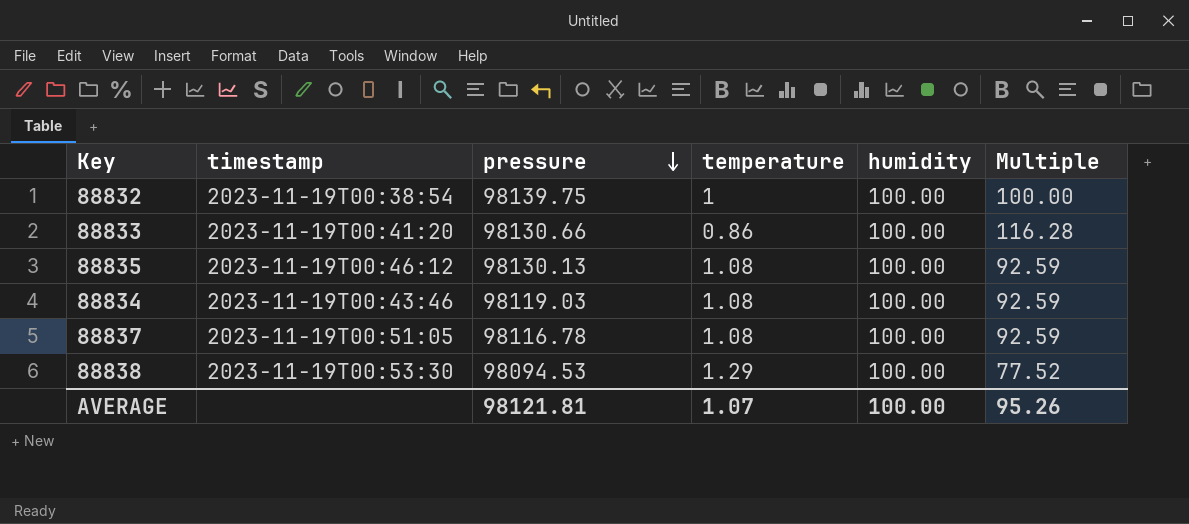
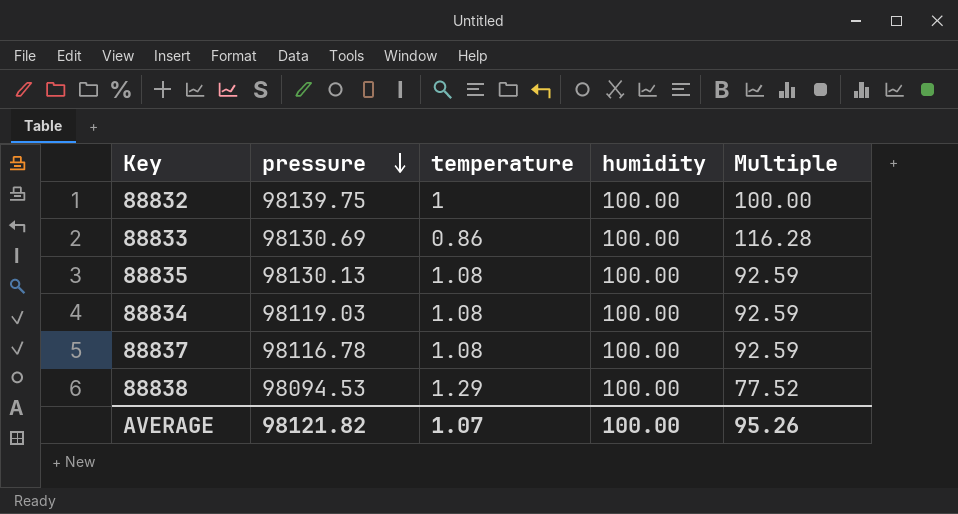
column timestamp | position: 2 -> none
88833 | pressure: 98130.66 -> 98130.69
AVERAGE | pressure: 98121.81 -> 98121.82

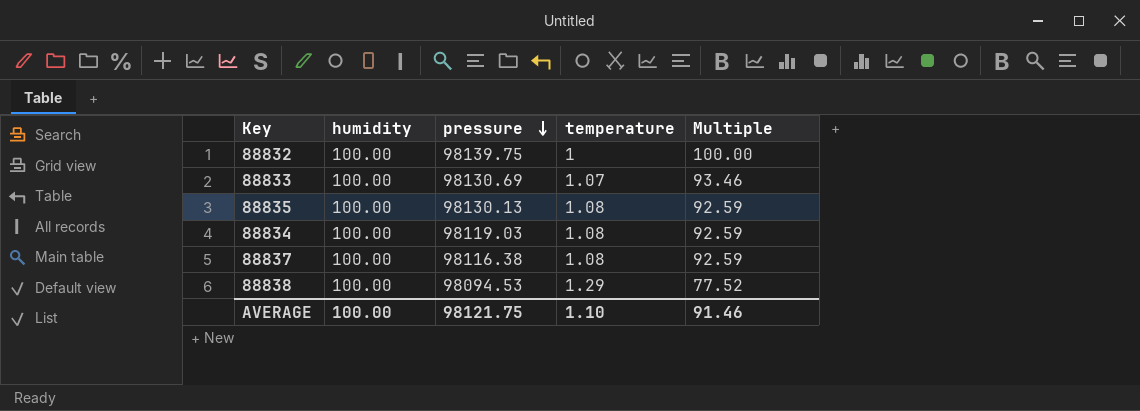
column humidity | position: 4 -> 2
88833 | temperature: 0.86 -> 1.07
88833 | Multiple: 116.28 -> 93.46
88837 | pressure: 98116.78 -> 98116.38
AVERAGE | pressure: 98121.82 -> 98121.75
AVERAGE | temperature: 1.07 -> 1.10
AVERAGE | Multiple: 95.26 -> 91.46

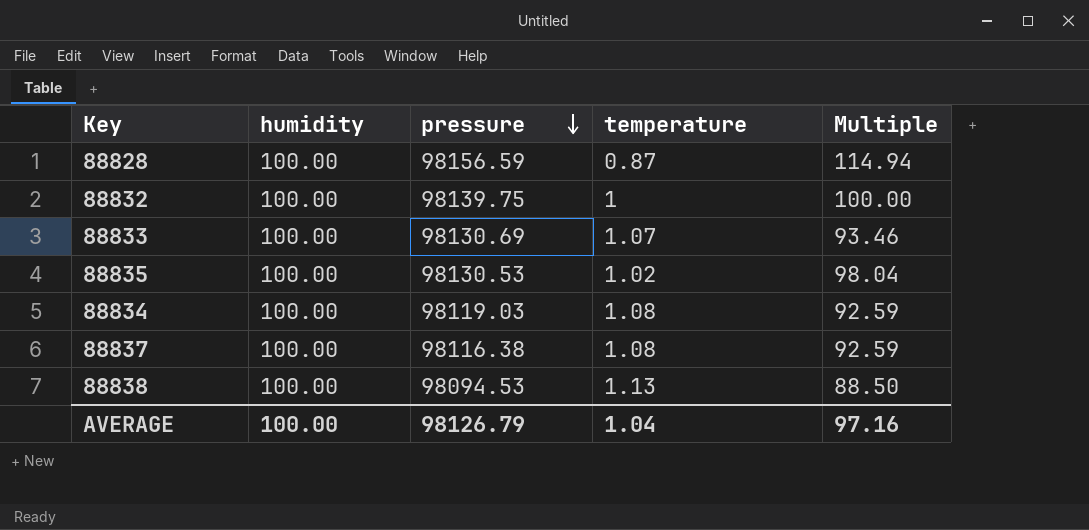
row 88828: none -> 100.00 | 98156.59 | 0.87 | 114.94
88835 | pressure: 98130.13 -> 98130.53
88835 | temperature: 1.08 -> 1.02
88835 | Multiple: 92.59 -> 98.04
88838 | temperature: 1.29 -> 1.13
88838 | Multiple: 77.52 -> 88.50
AVERAGE | pressure: 98121.75 -> 98126.79
AVERAGE | temperature: 1.10 -> 1.04
AVERAGE | Multiple: 91.46 -> 97.16

